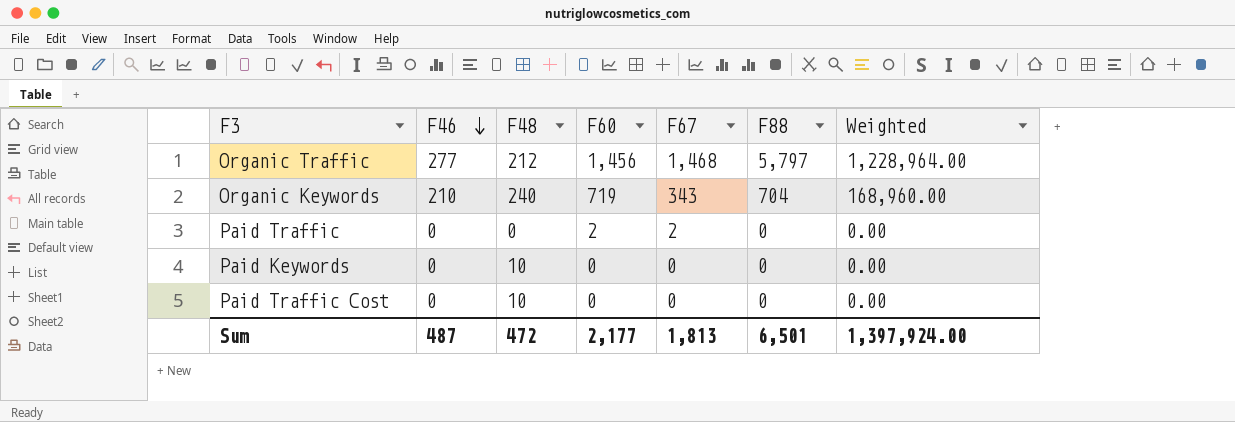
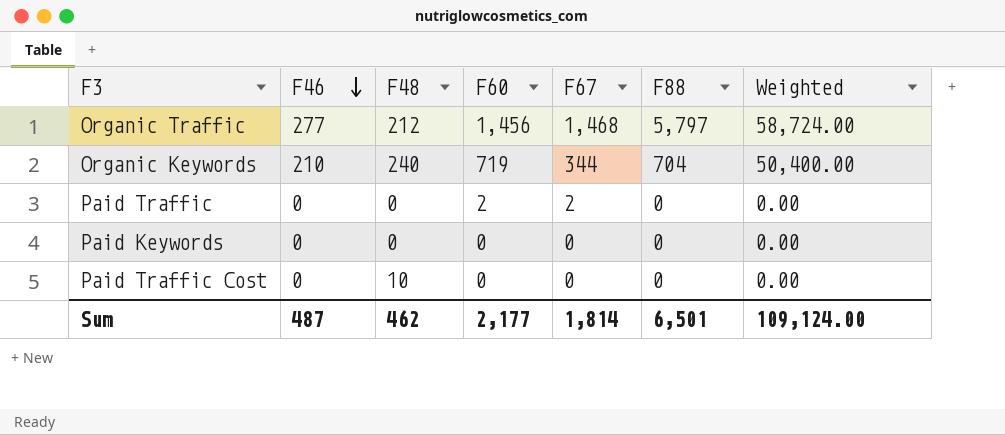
column Weighted | formula: [F48] * [F88] -> [F46] * [F48]
Organic Keywords | F67: 343 -> 344
Paid Keywords | F48: 10 -> 0
Sum | F48: 472 -> 462
Sum | F67: 1,813 -> 1,814
Sum | Weighted: 1,397,924.00 -> 109,124.00

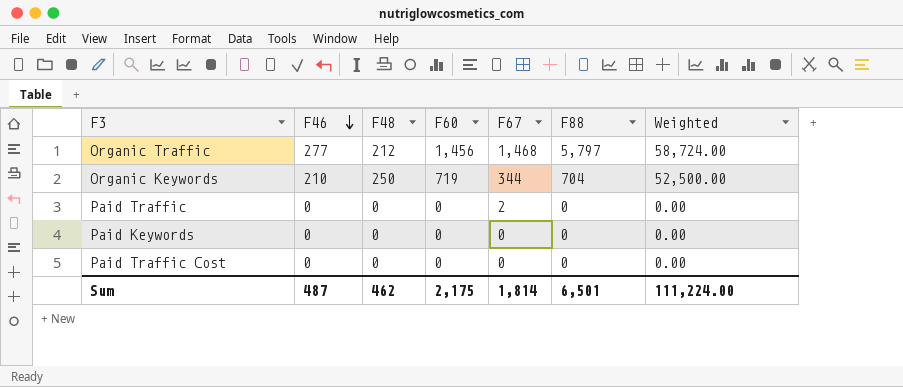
Organic Keywords | F48: 240 -> 250
Organic Keywords | Weighted: 50,400.00 -> 52,500.00
Paid Traffic | F60: 2 -> 0
Paid Traffic Cost | F48: 10 -> 0
Sum | F60: 2,177 -> 2,175
Sum | Weighted: 109,124.00 -> 111,224.00

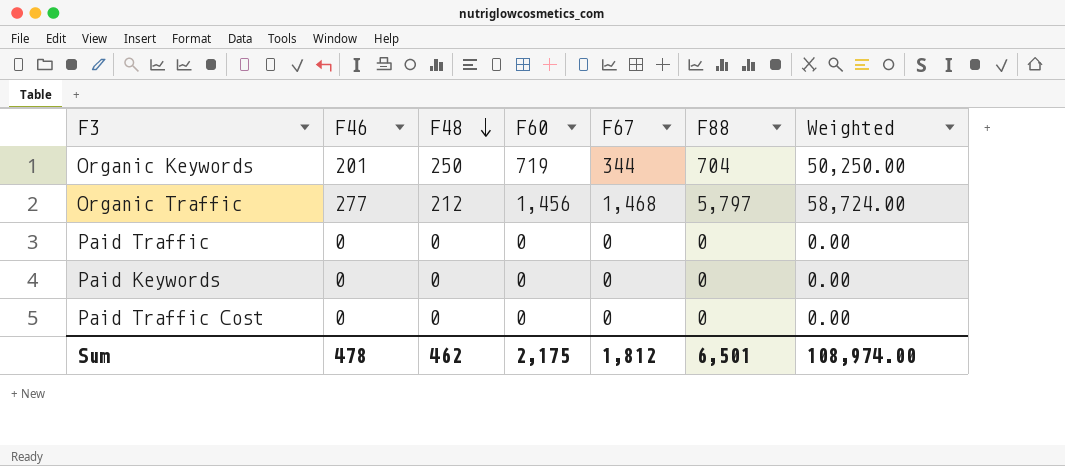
row order: F46 descending -> F48 descending
Organic Keywords | F46: 210 -> 201
Organic Keywords | Weighted: 52,500.00 -> 50,250.00
Paid Traffic | F67: 2 -> 0
Sum | F46: 487 -> 478
Sum | F67: 1,814 -> 1,812
Sum | Weighted: 111,224.00 -> 108,974.00

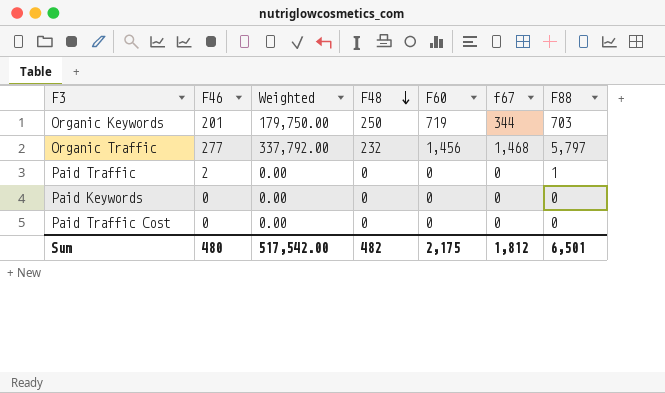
column Weighted | formula: [F46] * [F48] -> [F48] * [F60]
column Weighted | position: 7 -> 3
column name: F67 -> f67
Organic Keywords | F88: 704 -> 703
Organic Traffic | F48: 212 -> 232
Paid Traffic | F46: 0 -> 2
Paid Traffic | F88: 0 -> 1
Sum | F46: 478 -> 480
Sum | Weighted: 108,974.00 -> 517,542.00
Sum | F48: 462 -> 482

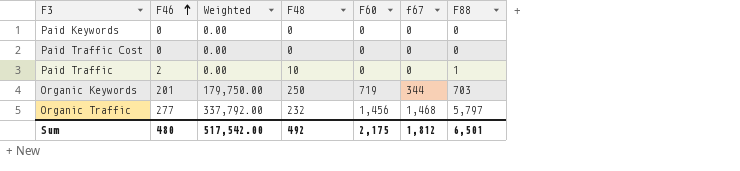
row order: F48 descending -> F46 ascending
Paid Traffic | F48: 0 -> 10
Sum | F48: 482 -> 492

